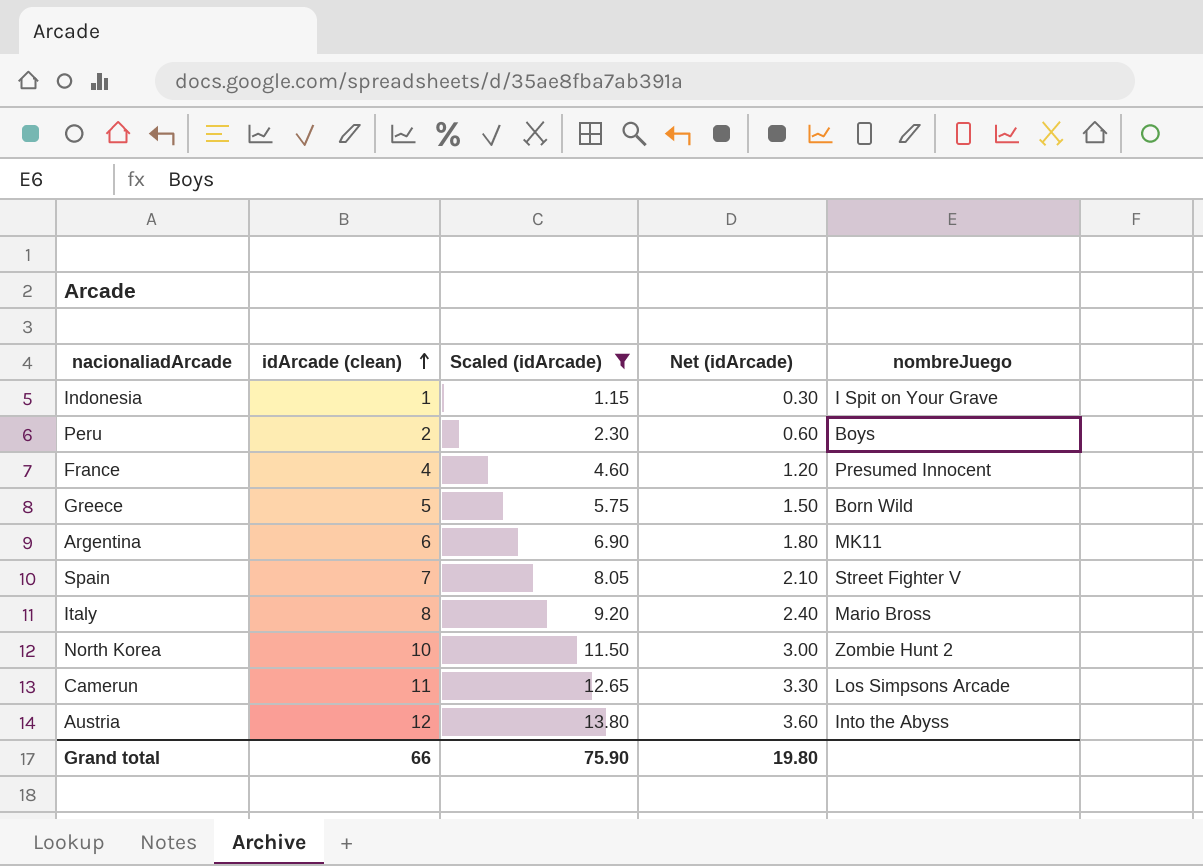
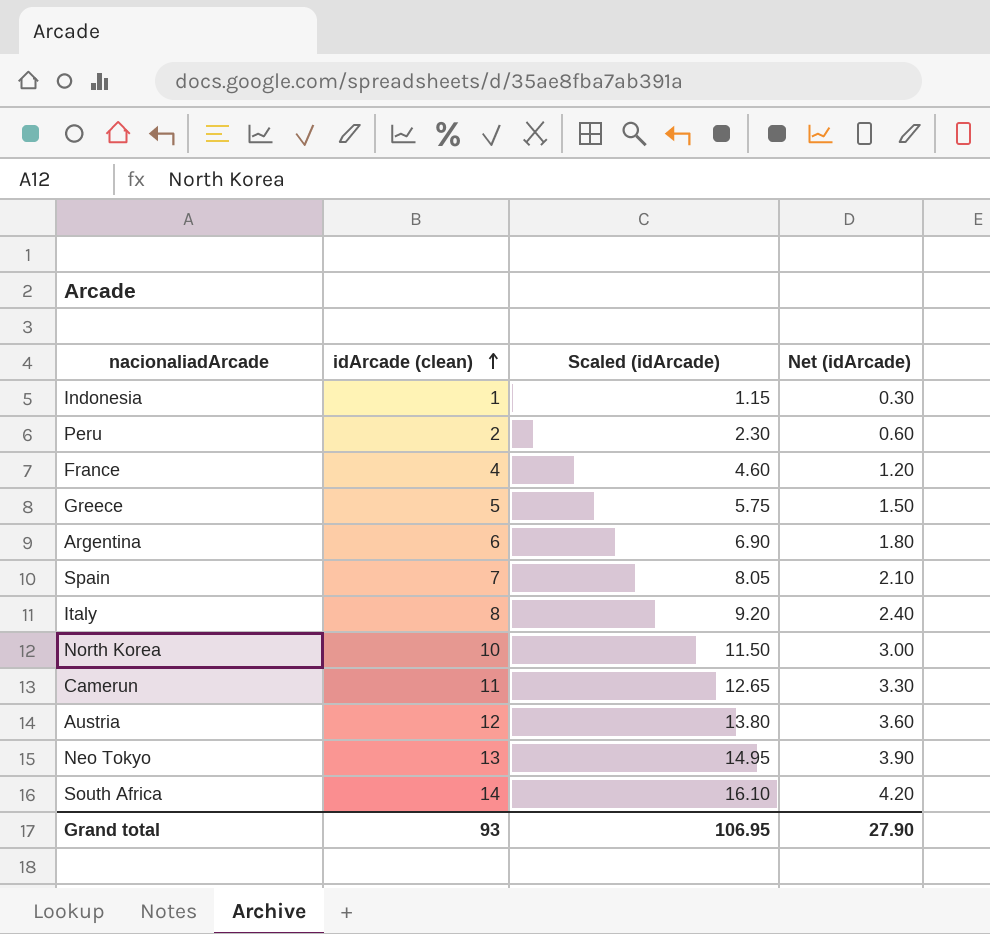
filter: Scaled (idArcade) <= 13.80 -> none
column nombreJuego | position: 5 -> none
Grand total | idArcade (clean): 66 -> 93
Grand total | Scaled (idArcade): 75.90 -> 106.95
Grand total | Net (idArcade): 19.80 -> 27.90

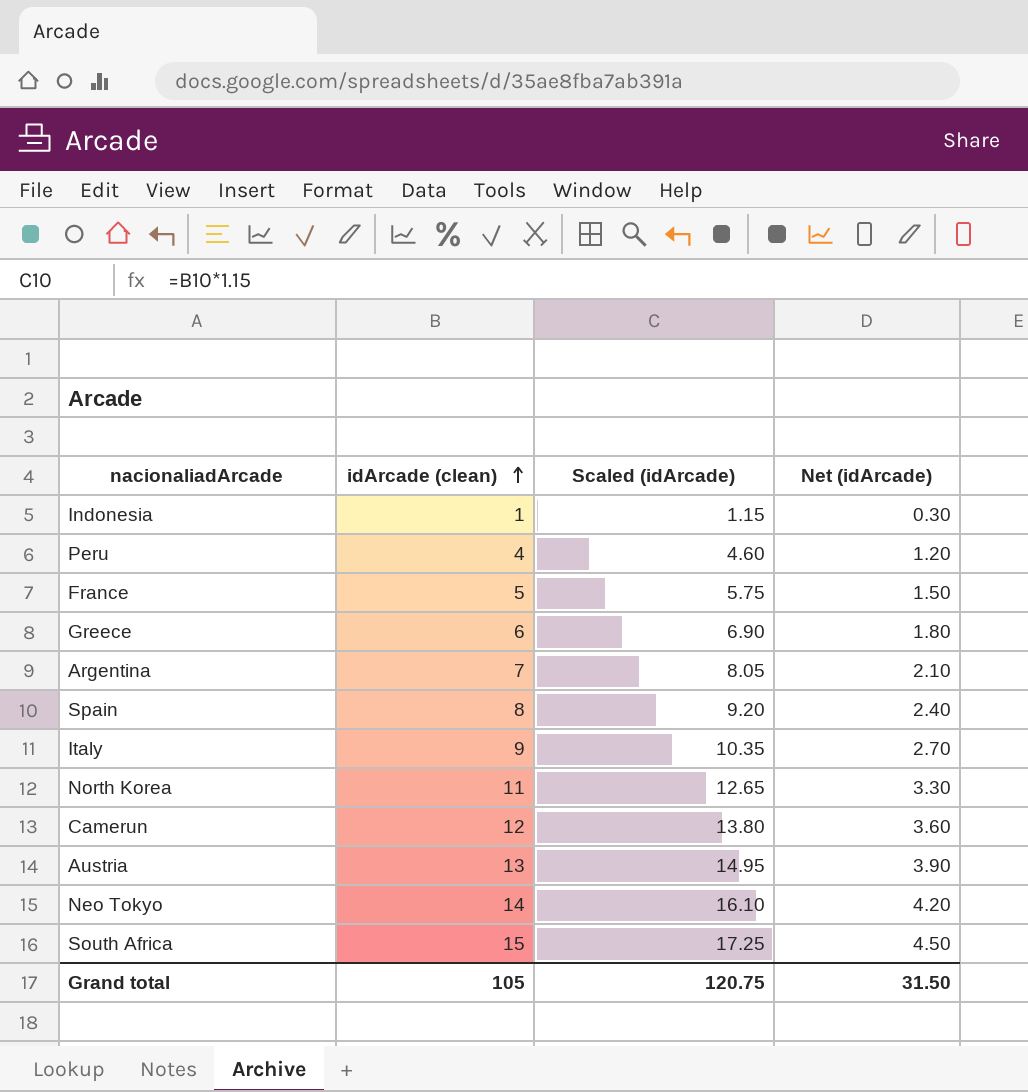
Peru | idArcade (clean): 2 -> 4
Peru | Scaled (idArcade): 2.30 -> 4.60
Peru | Net (idArcade): 0.60 -> 1.20
France | idArcade (clean): 4 -> 5
France | Scaled (idArcade): 4.60 -> 5.75
France | Net (idArcade): 1.20 -> 1.50
Greece | idArcade (clean): 5 -> 6
Greece | Scaled (idArcade): 5.75 -> 6.90
Greece | Net (idArcade): 1.50 -> 1.80
Argentina | idArcade (clean): 6 -> 7
Argentina | Scaled (idArcade): 6.90 -> 8.05
Argentina | Net (idArcade): 1.80 -> 2.10
Spain | idArcade (clean): 7 -> 8
Spain | Scaled (idArcade): 8.05 -> 9.20
Spain | Net (idArcade): 2.10 -> 2.40
Italy | idArcade (clean): 8 -> 9
Italy | Scaled (idArcade): 9.20 -> 10.35
Italy | Net (idArcade): 2.40 -> 2.70
North Korea | idArcade (clean): 10 -> 11
North Korea | Scaled (idArcade): 11.50 -> 12.65
North Korea | Net (idArcade): 3.00 -> 3.30
Camerun | idArcade (clean): 11 -> 12
Camerun | Scaled (idArcade): 12.65 -> 13.80
Camerun | Net (idArcade): 3.30 -> 3.60
Austria | idArcade (clean): 12 -> 13
Austria | Scaled (idArcade): 13.80 -> 14.95
Austria | Net (idArcade): 3.60 -> 3.90
Neo Tokyo | idArcade (clean): 13 -> 14
Neo Tokyo | Scaled (idArcade): 14.95 -> 16.10
Neo Tokyo | Net (idArcade): 3.90 -> 4.20
South Africa | idArcade (clean): 14 -> 15
South Africa | Scaled (idArcade): 16.10 -> 17.25
South Africa | Net (idArcade): 4.20 -> 4.50
Grand total | idArcade (clean): 93 -> 105
Grand total | Scaled (idArcade): 106.95 -> 120.75
Grand total | Net (idArcade): 27.90 -> 31.50

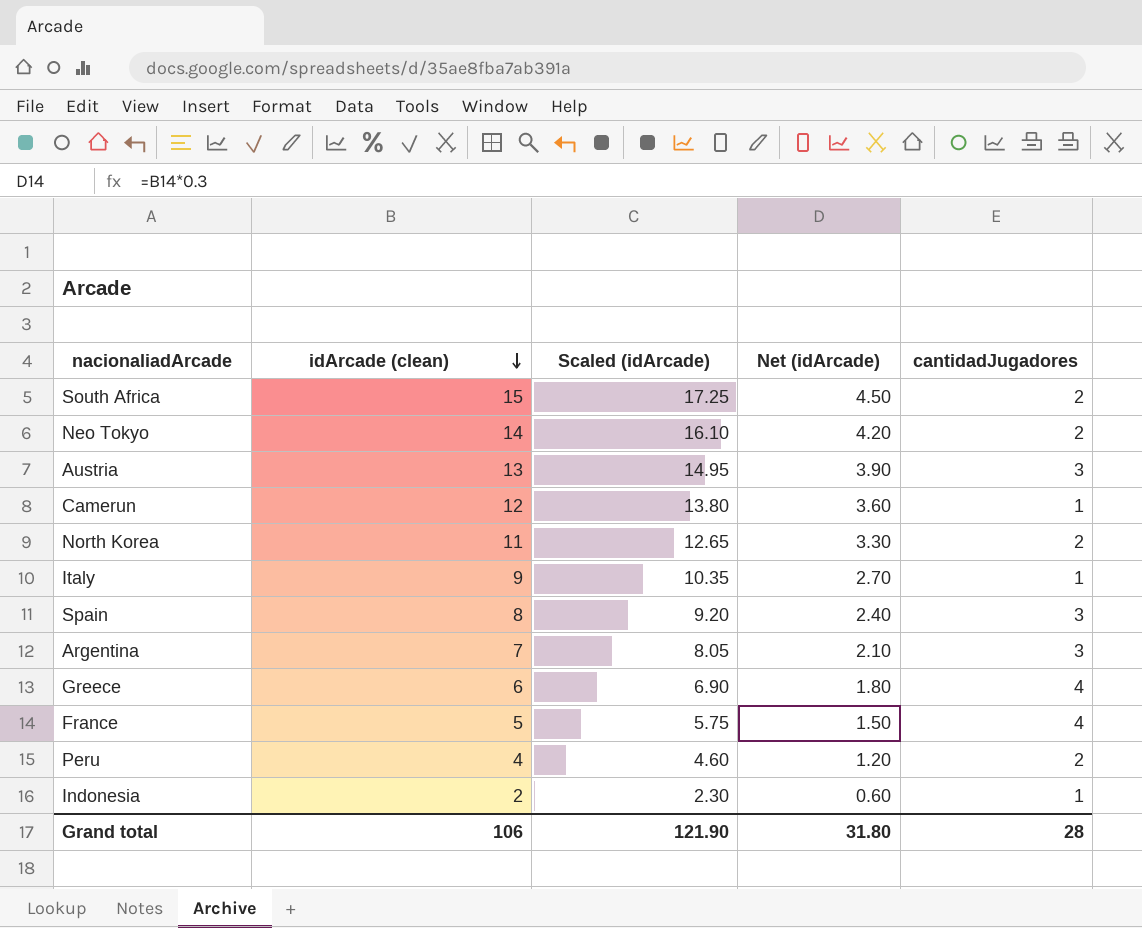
row order: idArcade (clean) ascending -> idArcade (clean) descending
column cantidadJugadores | position: none -> 5
Indonesia | idArcade (clean): 1 -> 2
Indonesia | Scaled (idArcade): 1.15 -> 2.30
Indonesia | Net (idArcade): 0.30 -> 0.60
Grand total | idArcade (clean): 105 -> 106
Grand total | Scaled (idArcade): 120.75 -> 121.90
Grand total | Net (idArcade): 31.50 -> 31.80

